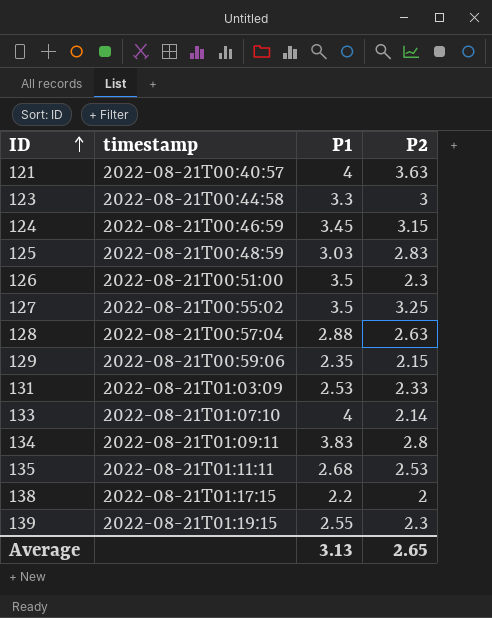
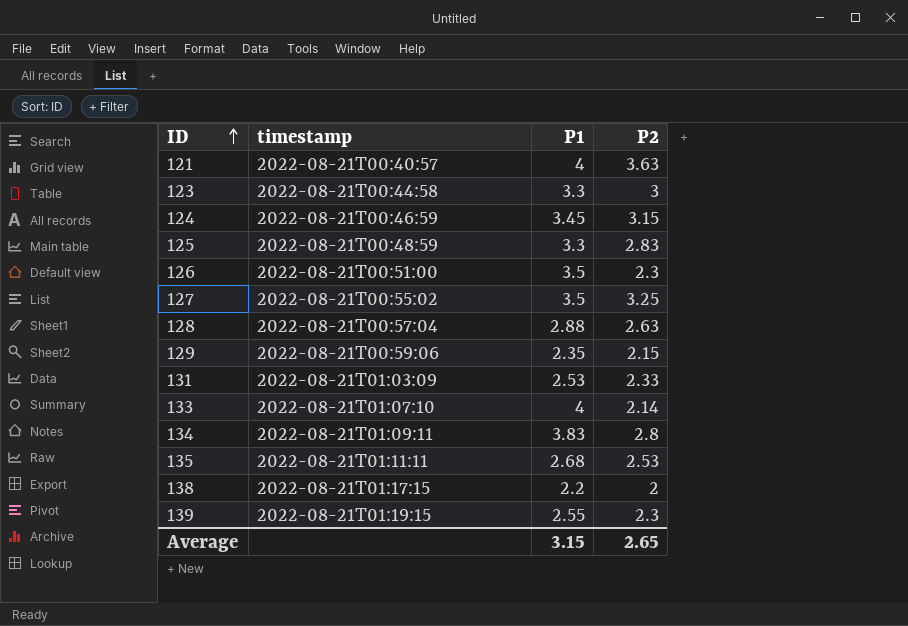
125 | P1: 3.03 -> 3.3
Average | P1: 3.13 -> 3.15

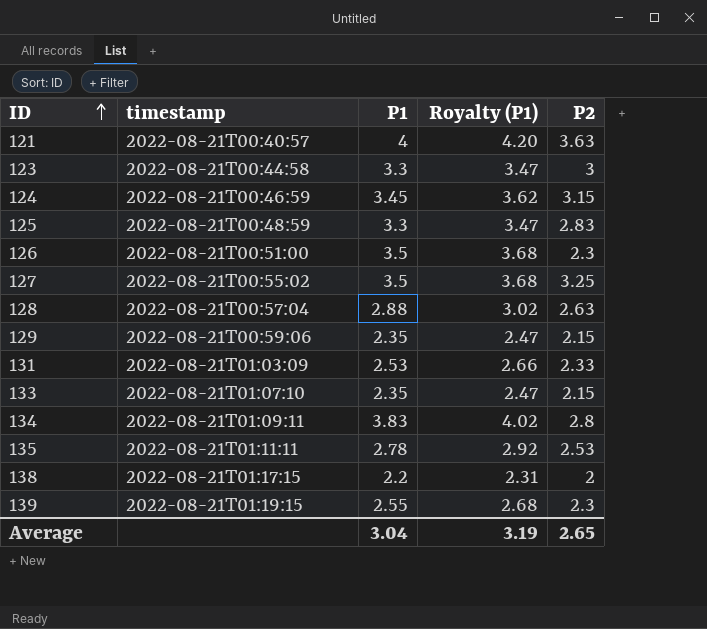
column Royalty (P1) | formula: none -> [P1] * 1.05
133 | P1: 4 -> 2.35
133 | P2: 2.14 -> 2.15
135 | P1: 2.68 -> 2.78
Average | P1: 3.15 -> 3.04

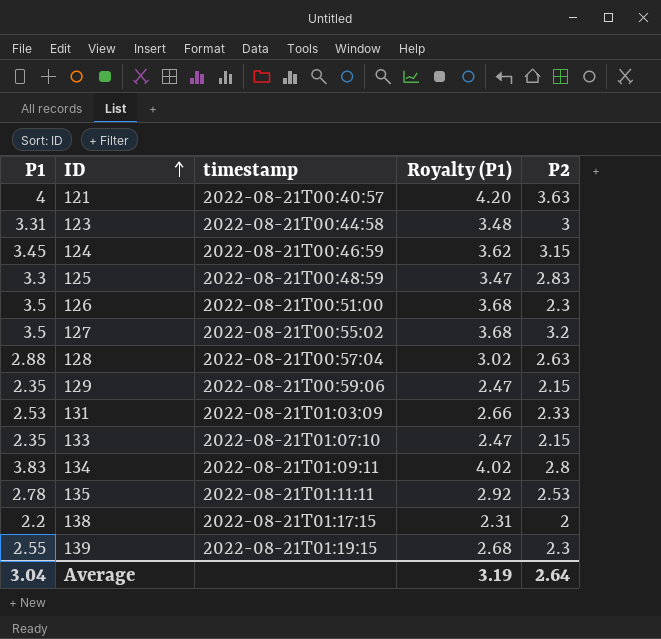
column P1 | position: 3 -> 1
123 | P1: 3.3 -> 3.31
123 | Royalty (P1): 3.47 -> 3.48
127 | P2: 3.25 -> 3.2
Average | P2: 2.65 -> 2.64

